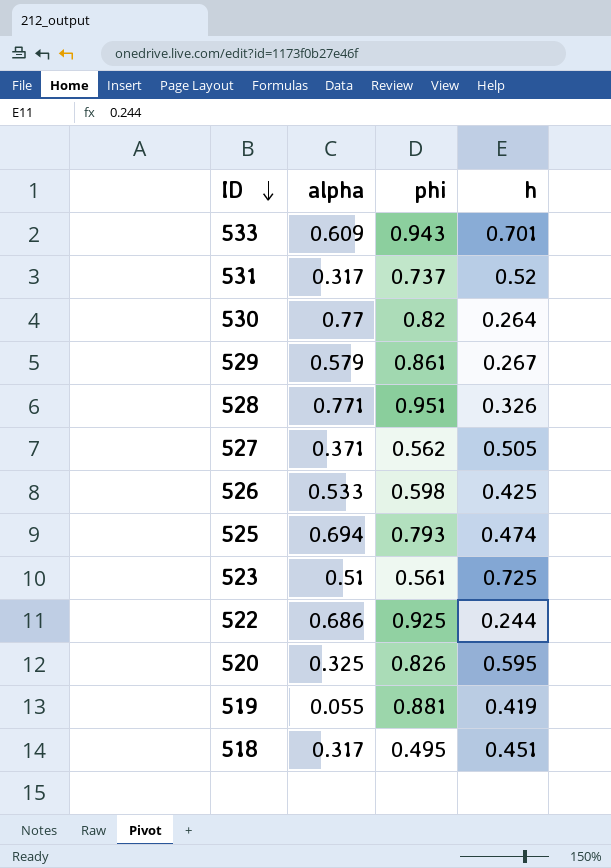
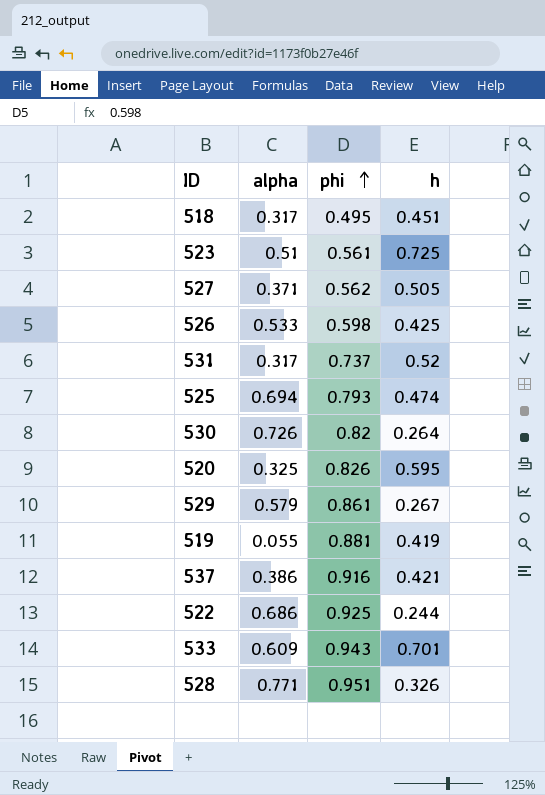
row order: ID descending -> phi ascending
530 | alpha: 0.77 -> 0.726
row 537: none -> 0.386 | 0.916 | 0.421

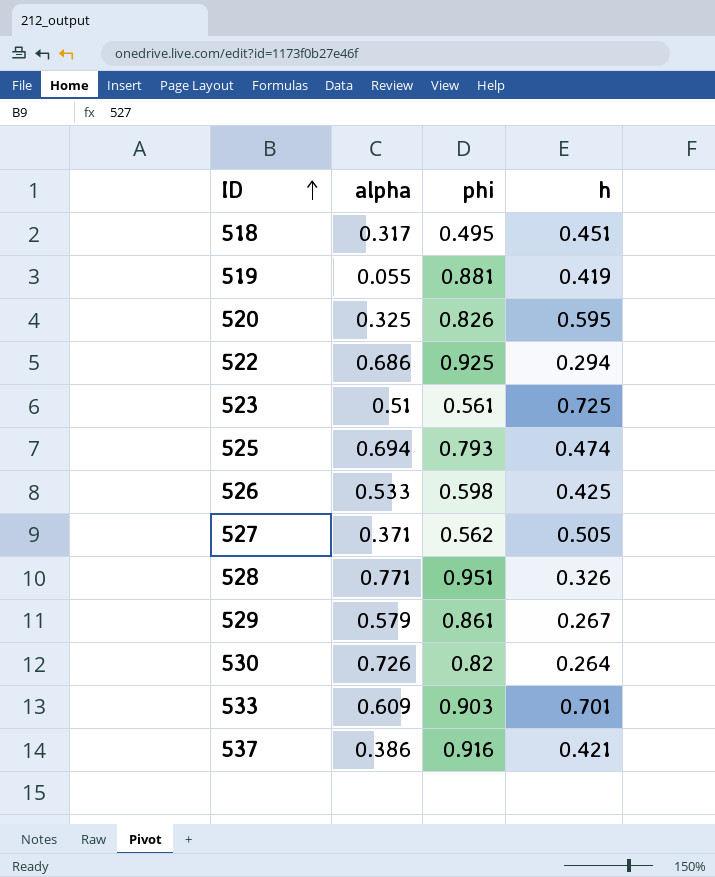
row order: phi ascending -> ID ascending
row 531: 0.317 | 0.737 | 0.52 -> none
522 | h: 0.244 -> 0.294
533 | phi: 0.943 -> 0.903

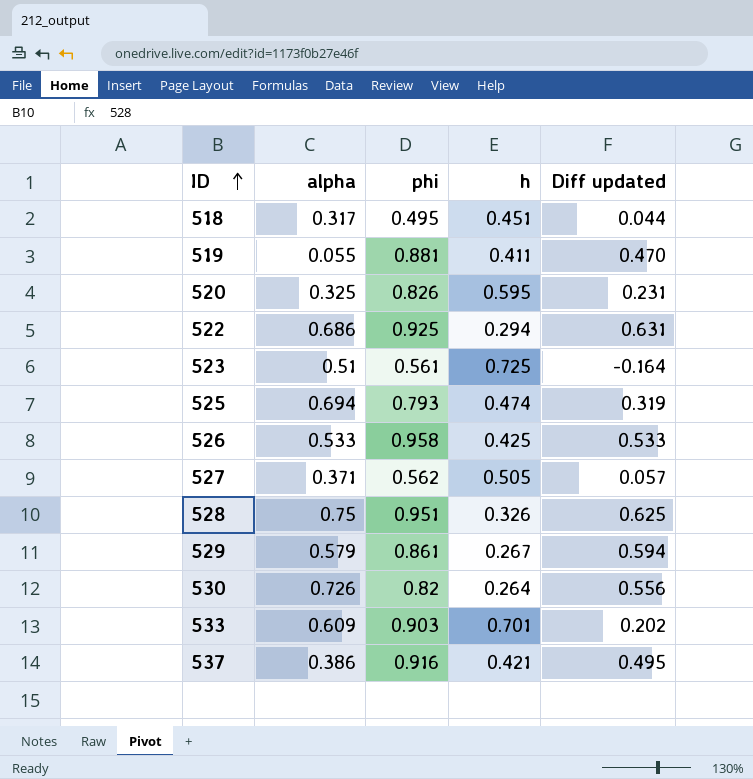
column Diff updated | formula: none -> [phi] - [h]
519 | h: 0.419 -> 0.411
526 | phi: 0.598 -> 0.958
528 | alpha: 0.771 -> 0.75

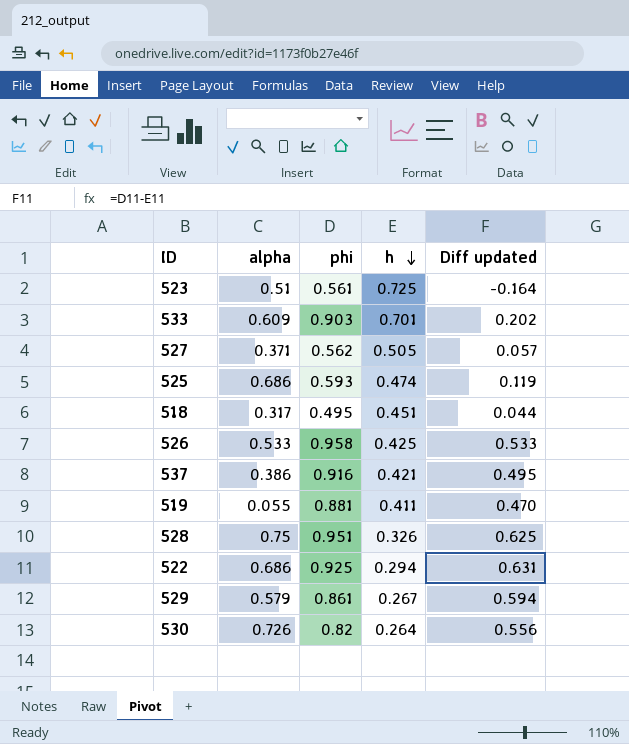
row order: ID ascending -> h descending
row 520: 0.325 | 0.826 | 0.595 | 0.231 -> none
525 | alpha: 0.694 -> 0.686
525 | phi: 0.793 -> 0.593
525 | Diff updated: 0.319 -> 0.119

